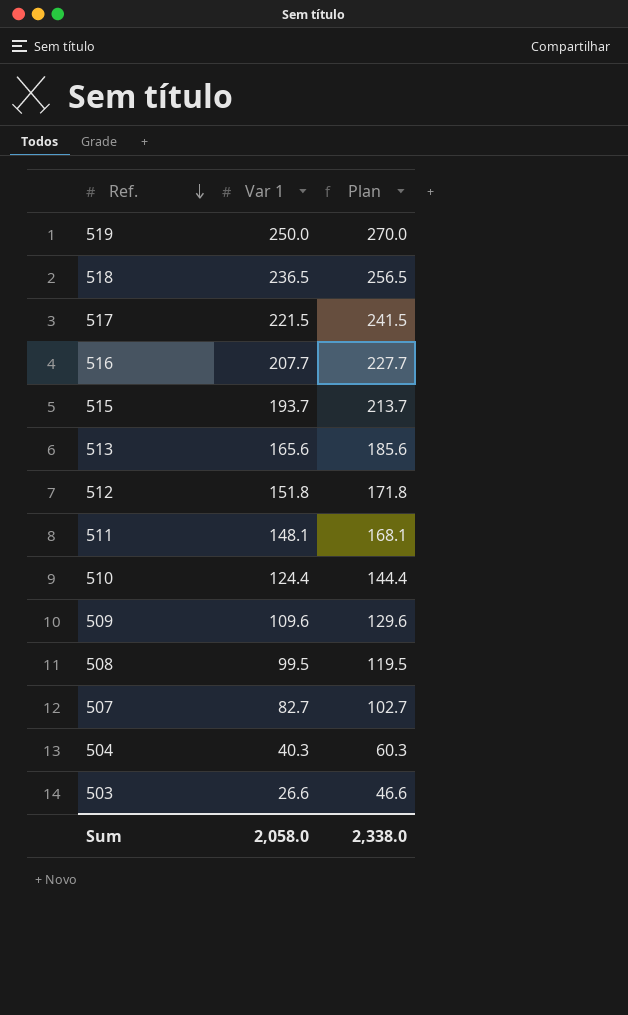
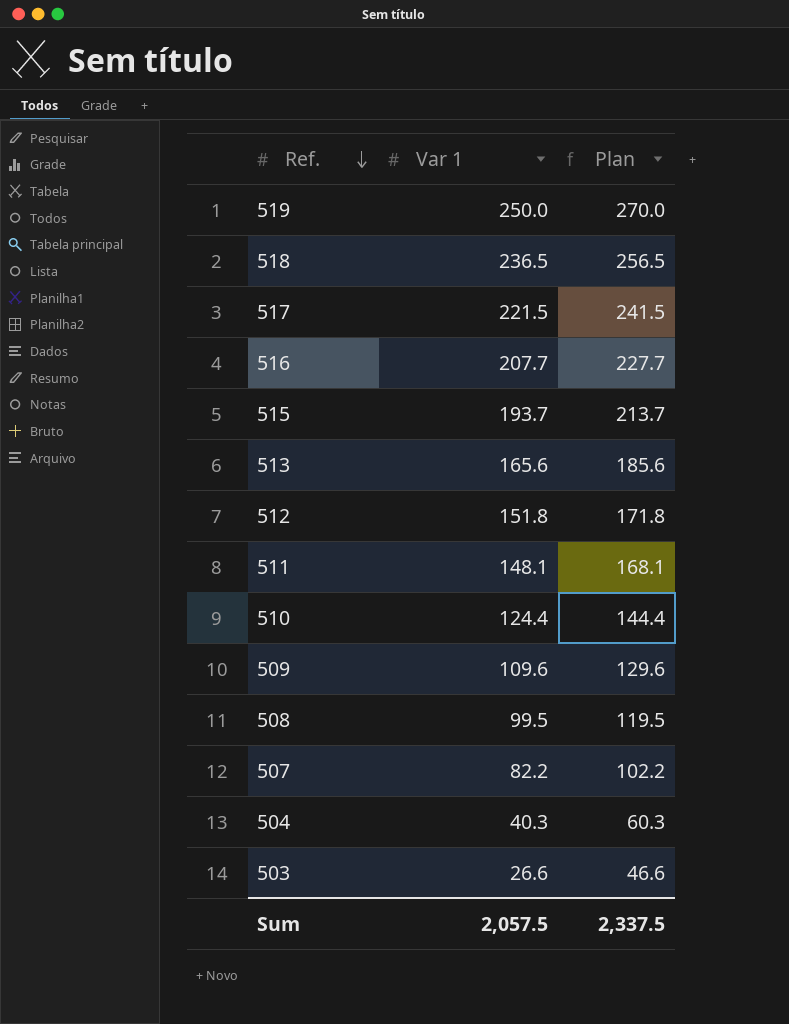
507 | Var 1: 82.7 -> 82.2
507 | Plan: 102.7 -> 102.2
Sum | Var 1: 2,058.0 -> 2,057.5
Sum | Plan: 2,338.0 -> 2,337.5

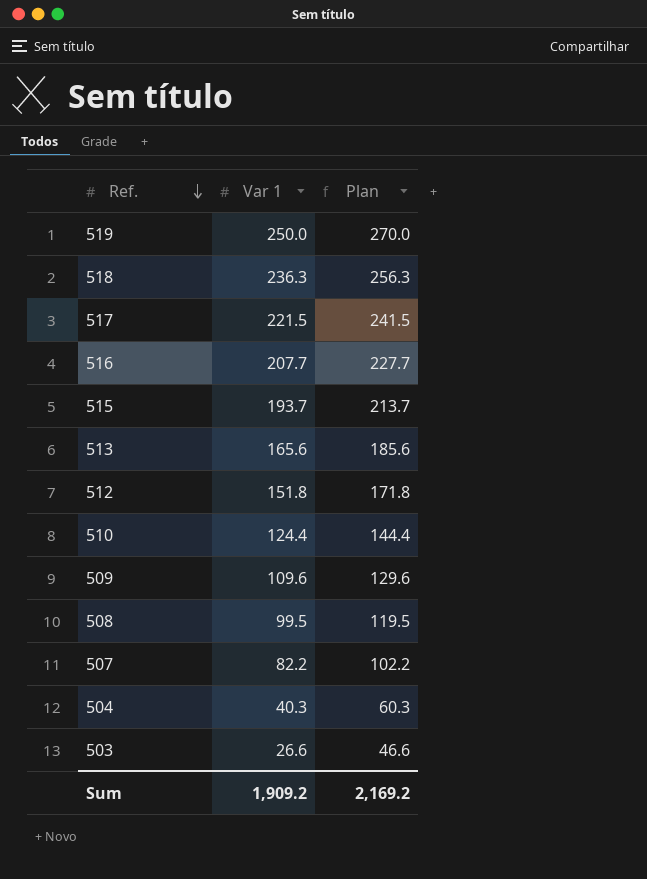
row 511: 148.1 | 168.1 -> none
518 | Var 1: 236.5 -> 236.3
518 | Plan: 256.5 -> 256.3
Sum | Var 1: 2,057.5 -> 1,909.2
Sum | Plan: 2,337.5 -> 2,169.2

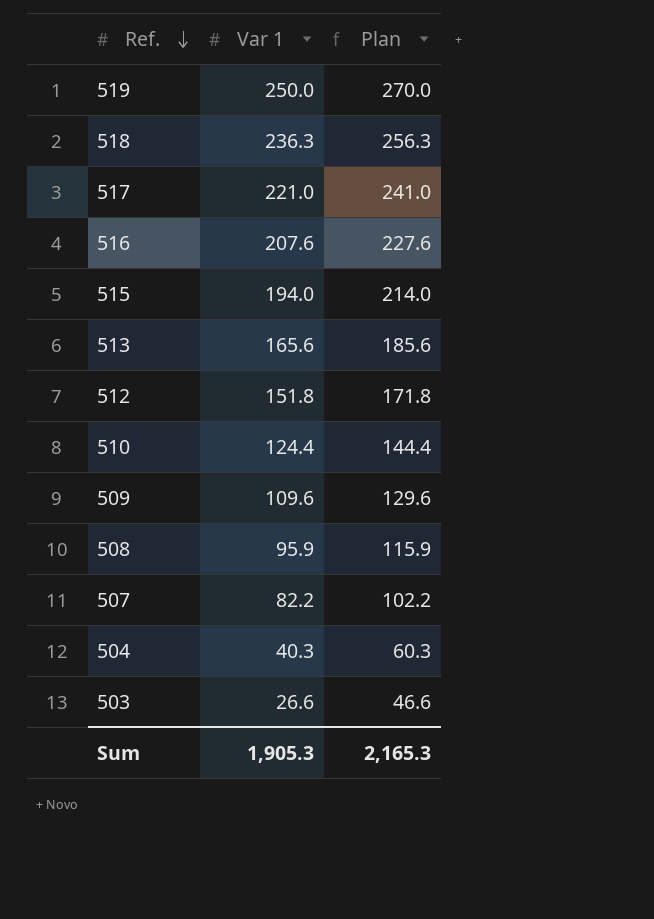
517 | Var 1: 221.5 -> 221.0
517 | Plan: 241.5 -> 241.0
516 | Var 1: 207.7 -> 207.6
516 | Plan: 227.7 -> 227.6
515 | Var 1: 193.7 -> 194.0
515 | Plan: 213.7 -> 214.0
508 | Var 1: 99.5 -> 95.9
508 | Plan: 119.5 -> 115.9
Sum | Var 1: 1,909.2 -> 1,905.3
Sum | Plan: 2,169.2 -> 2,165.3

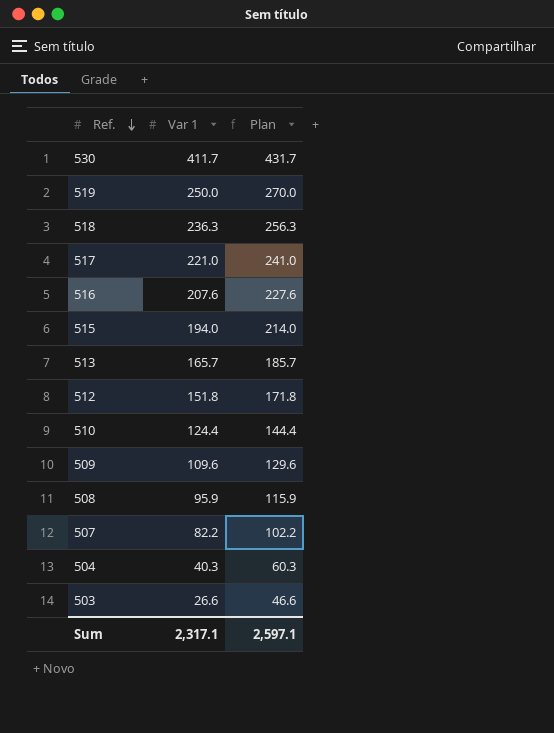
row 530: none -> 411.7 | 431.7
513 | Var 1: 165.6 -> 165.7
513 | Plan: 185.6 -> 185.7
Sum | Var 1: 1,905.3 -> 2,317.1
Sum | Plan: 2,165.3 -> 2,597.1

